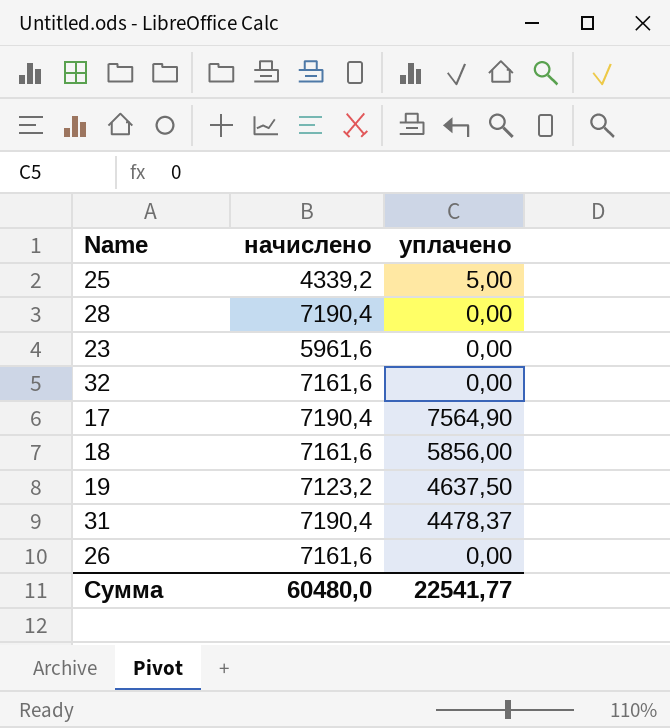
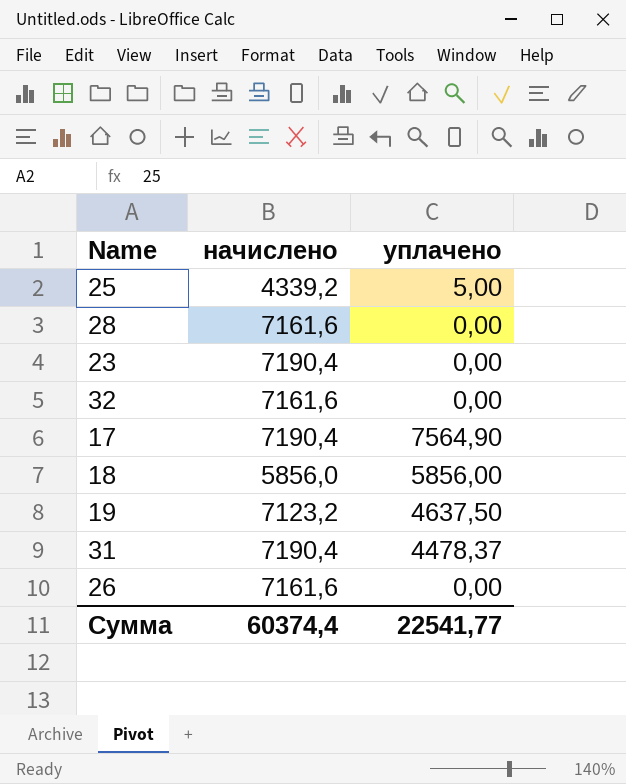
28 | начислено: 7190,4 -> 7161,6
23 | начислено: 5961,6 -> 7190,4
18 | начислено: 7161,6 -> 5856,0
Сумма | начислено: 60480,0 -> 60374,4

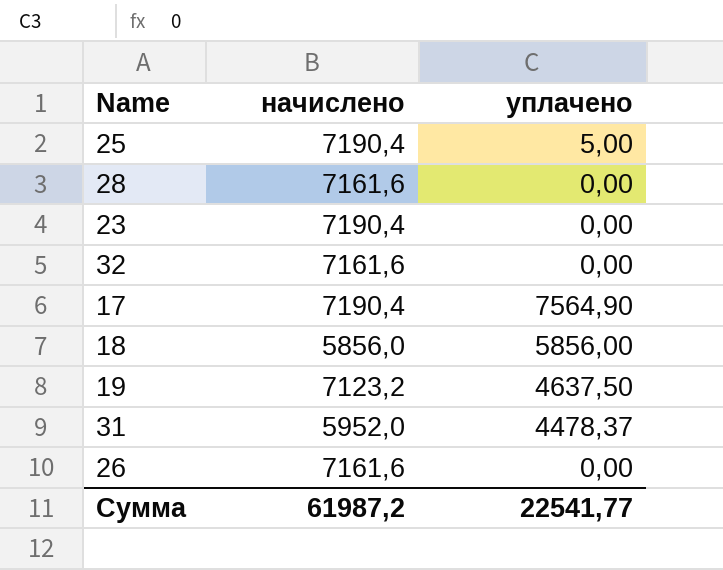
25 | начислено: 4339,2 -> 7190,4
31 | начислено: 7190,4 -> 5952,0
Сумма | начислено: 60374,4 -> 61987,2

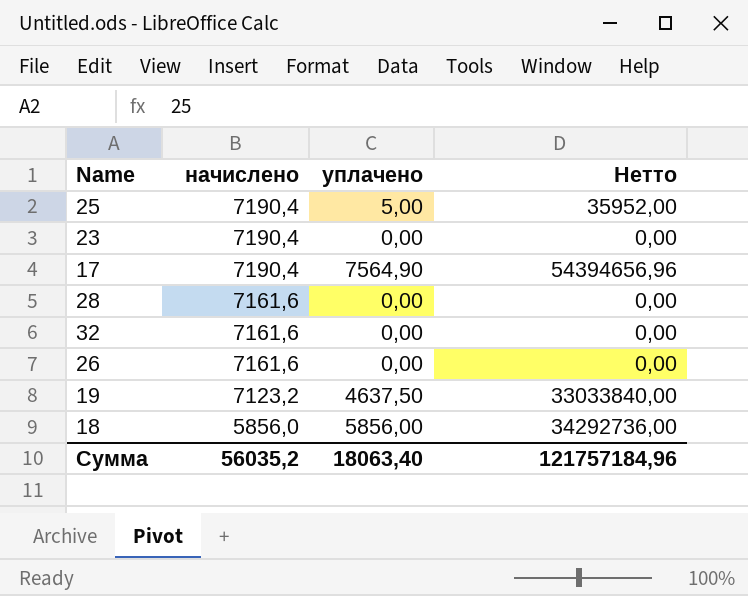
row order: none -> начислено descending
column Нетто | formula: none -> [начислено] * [уплачено]
row 31: 5952,0 | 4478,37 -> none
Сумма | начислено: 61987,2 -> 56035,2
Сумма | уплачено: 22541,77 -> 18063,40

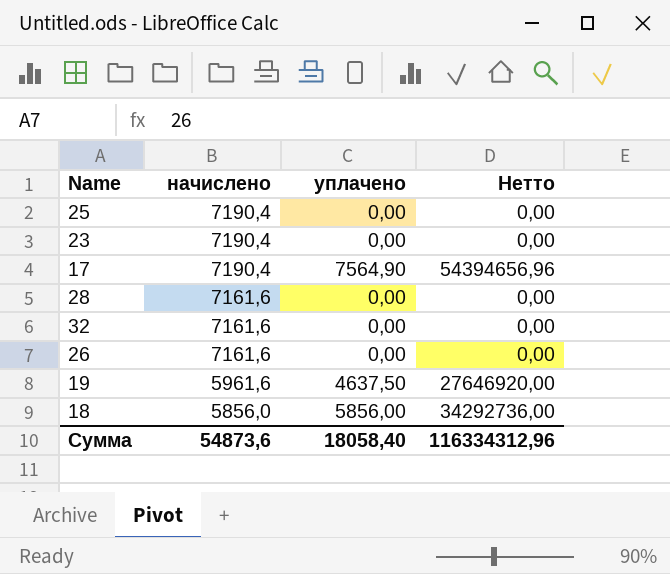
25 | уплачено: 5,00 -> 0,00
25 | Нетто: 35952,00 -> 0,00
19 | начислено: 7123,2 -> 5961,6
19 | Нетто: 33033840,00 -> 27646920,00
Сумма | начислено: 56035,2 -> 54873,6
Сумма | уплачено: 18063,40 -> 18058,40
Сумма | Нетто: 121757184,96 -> 116334312,96

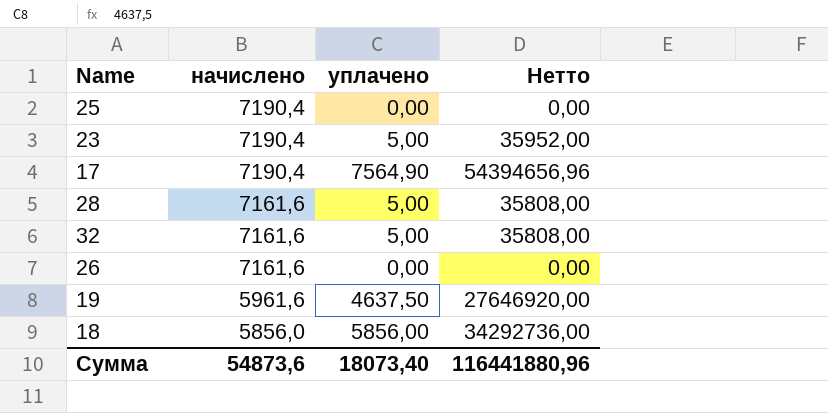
23 | уплачено: 0,00 -> 5,00
23 | Нетто: 0,00 -> 35952,00
28 | уплачено: 0,00 -> 5,00
28 | Нетто: 0,00 -> 35808,00
32 | уплачено: 0,00 -> 5,00
32 | Нетто: 0,00 -> 35808,00
Сумма | уплачено: 18058,40 -> 18073,40
Сумма | Нетто: 116334312,96 -> 116441880,96

